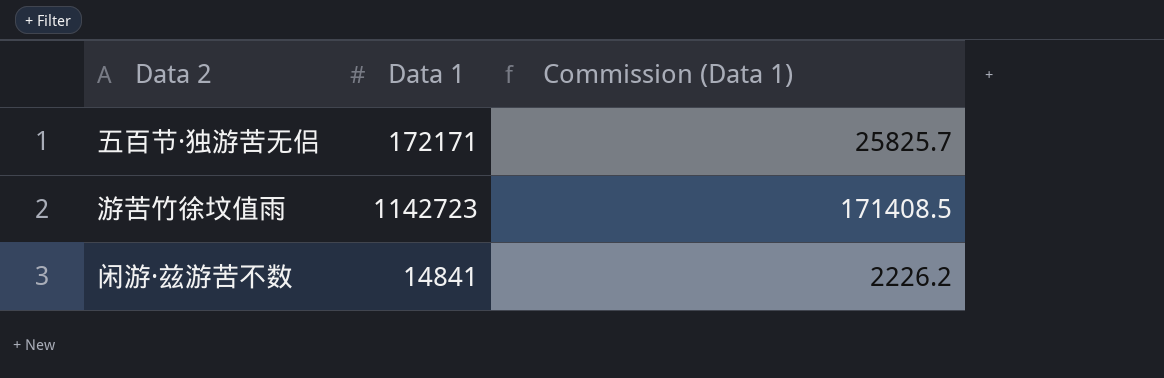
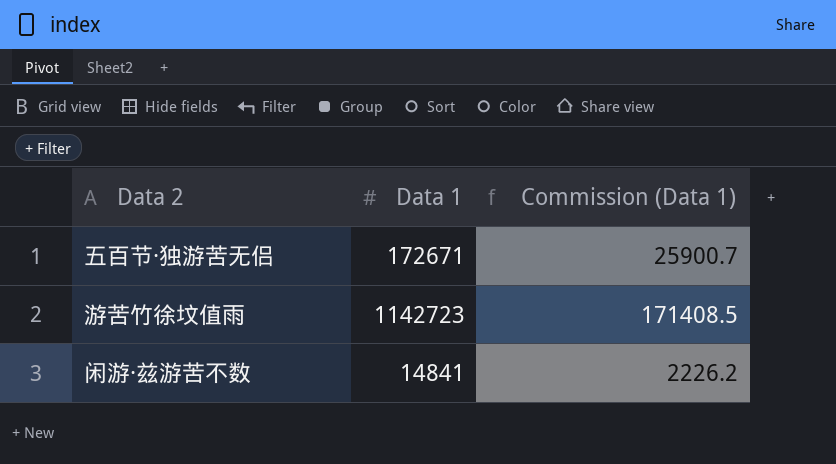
五百节·独游苦无侣 | Data 1: 172171 -> 172671
五百节·独游苦无侣 | Commission (Data 1): 25825.7 -> 25900.7

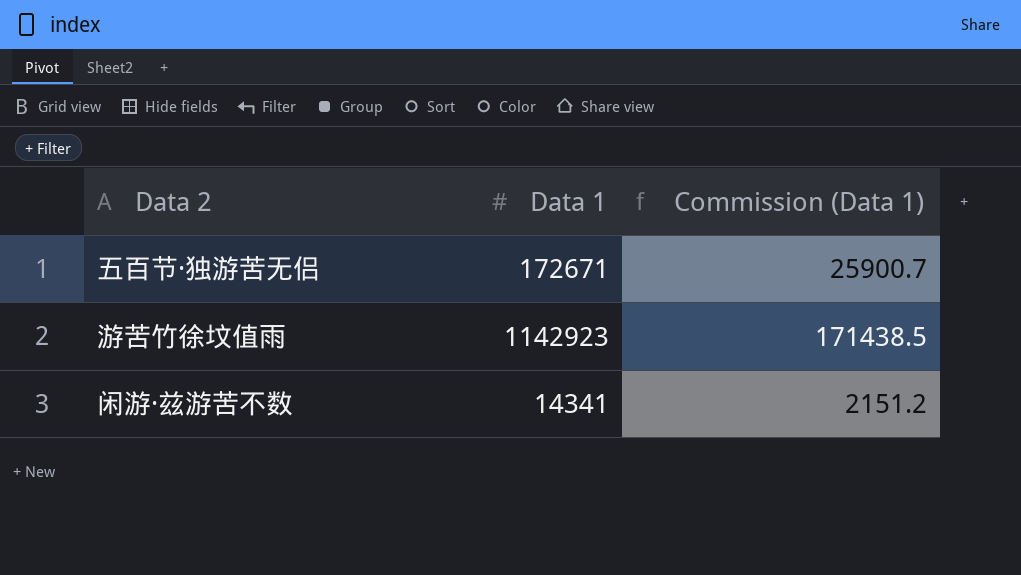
游苦竹徐坟值雨 | Data 1: 1142723 -> 1142923
游苦竹徐坟值雨 | Commission (Data 1): 171408.5 -> 171438.5
闲游·兹游苦不数 | Data 1: 14841 -> 14341
闲游·兹游苦不数 | Commission (Data 1): 2226.2 -> 2151.2

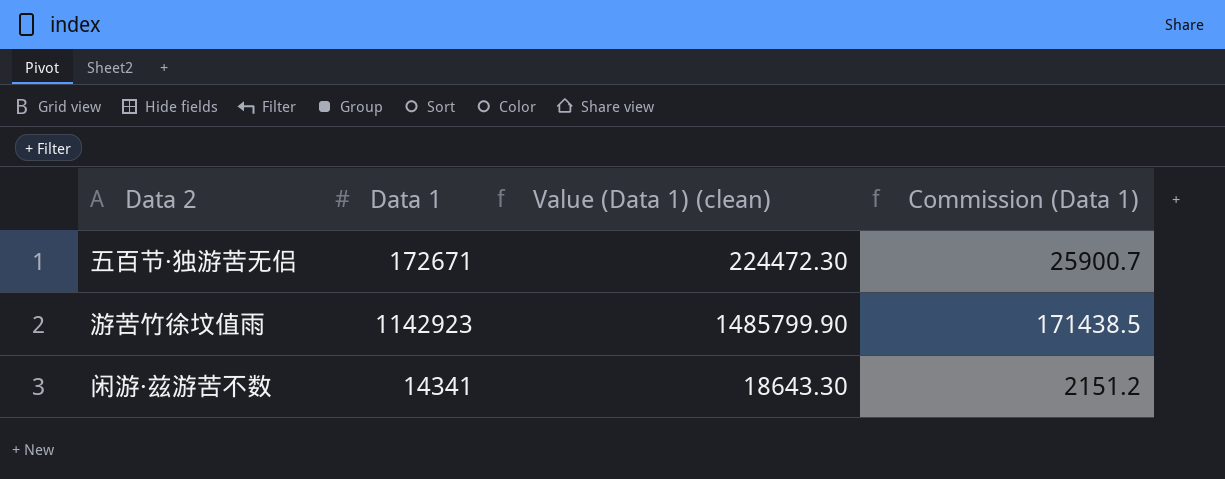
column Value (Data 1) (clean) | formula: none -> [Data 1] * 1.3

